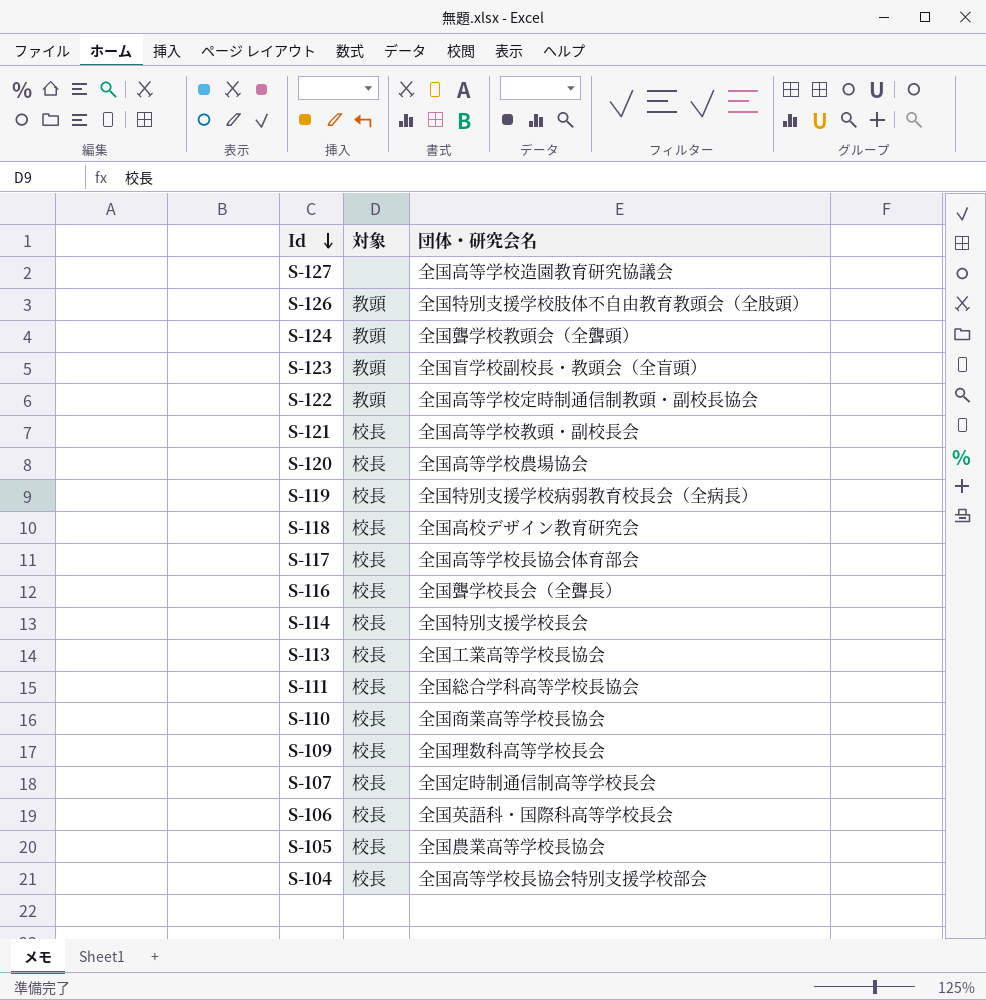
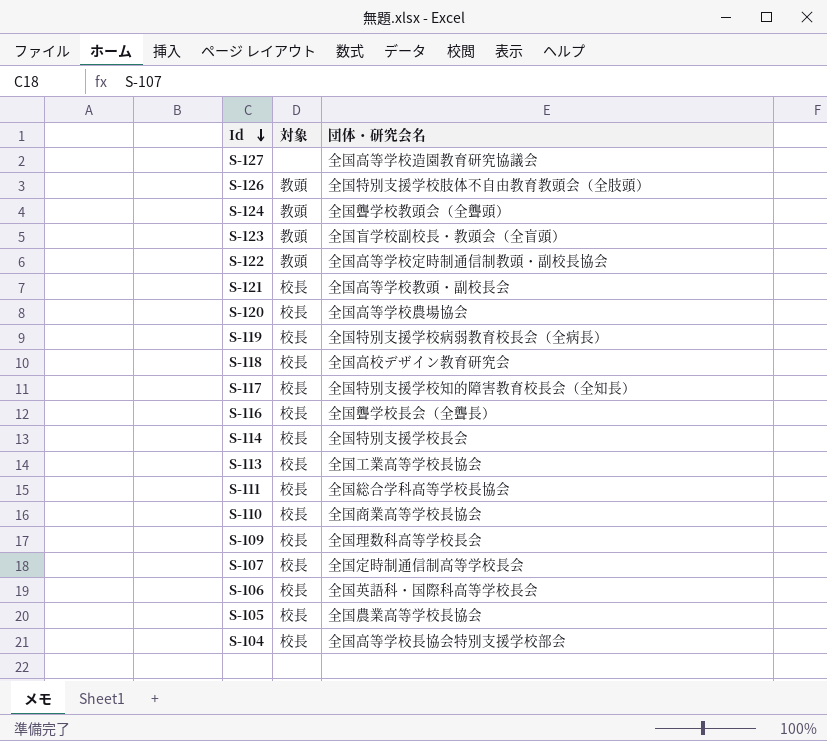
S-117 | 団体・研究会名: 全国高等学校長協会体育部会 -> 全国特別支援学校知的障害教育校長会（全知長）

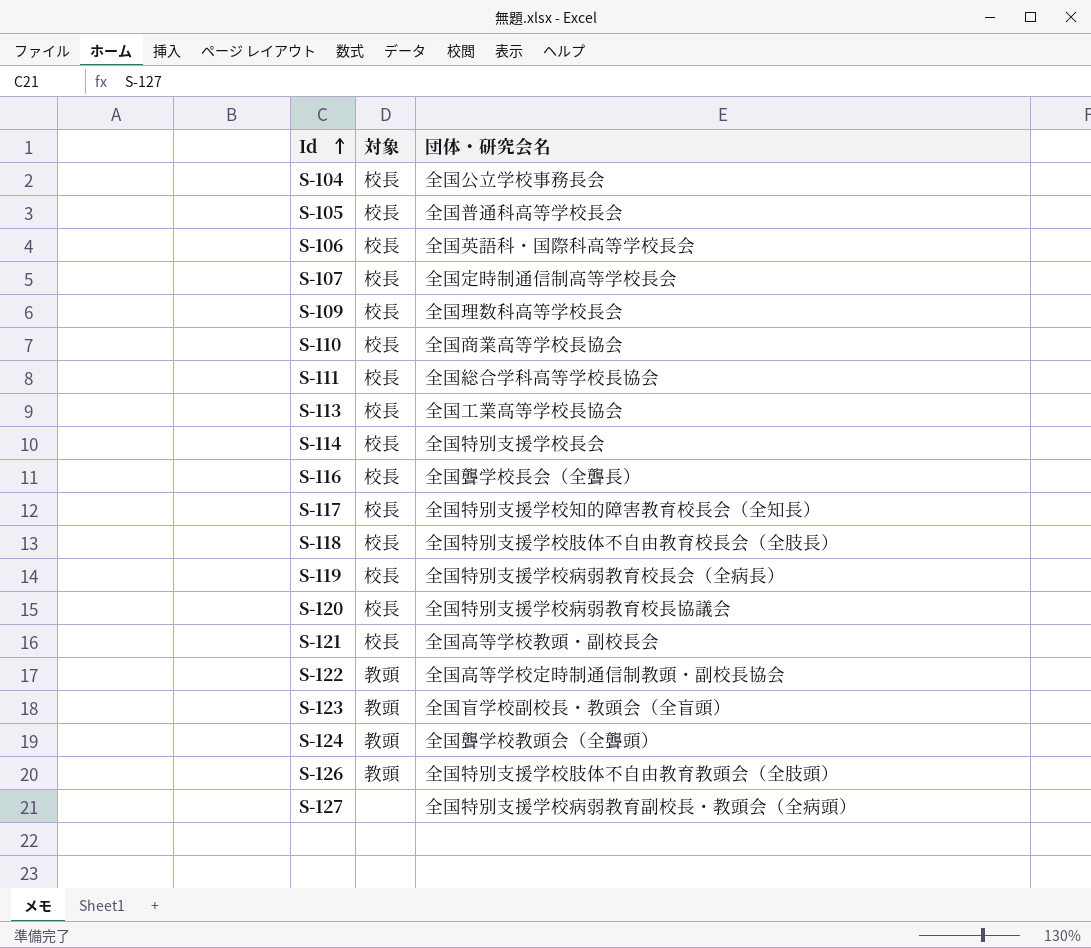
row order: Id descending -> Id ascending
S-104 | 団体・研究会名: 全国高等学校長協会特別支援学校部会 -> 全国公立学校事務長会
S-105 | 団体・研究会名: 全国農業高等学校長協会 -> 全国普通科高等学校長会
S-118 | 団体・研究会名: 全国高校デザイン教育研究会 -> 全国特別支援学校肢体不自由教育校長会（全肢長）
S-120 | 団体・研究会名: 全国高等学校農場協会 -> 全国特別支援学校病弱教育校長協議会
S-127 | 団体・研究会名: 全国高等学校造園教育研究協議会 -> 全国特別支援学校病弱教育副校長・教頭会（全病頭）

